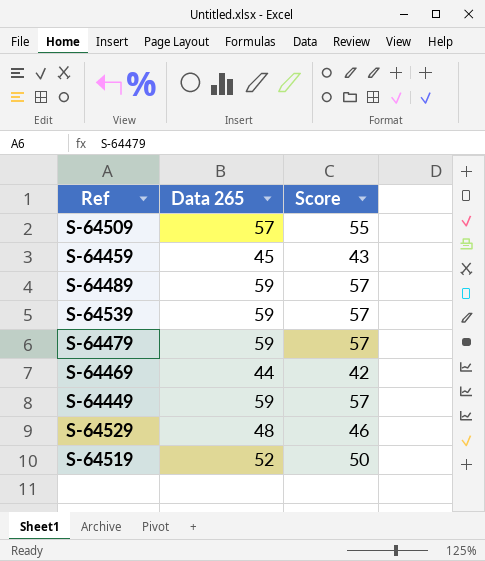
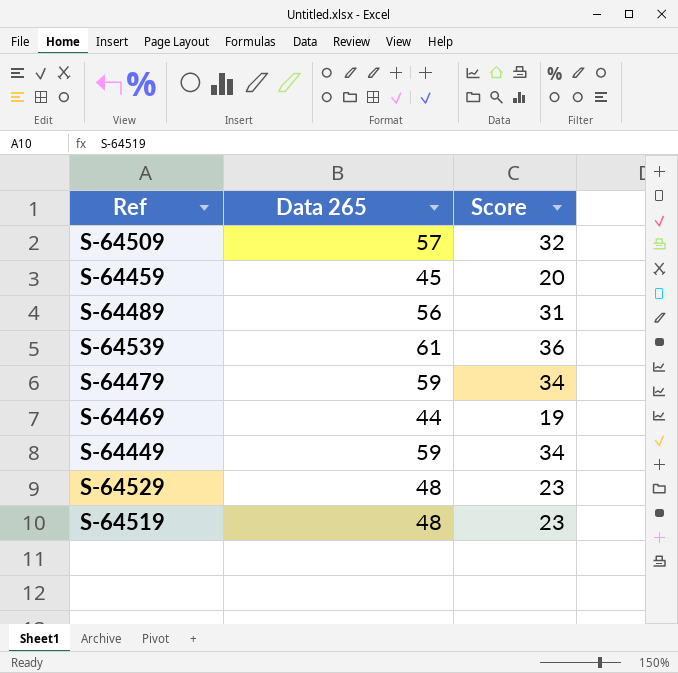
column Score | formula: [Data 265] - 2 -> [Data 265] - 25
S-64489 | Data 265: 59 -> 56
S-64539 | Data 265: 59 -> 61
S-64519 | Data 265: 52 -> 48

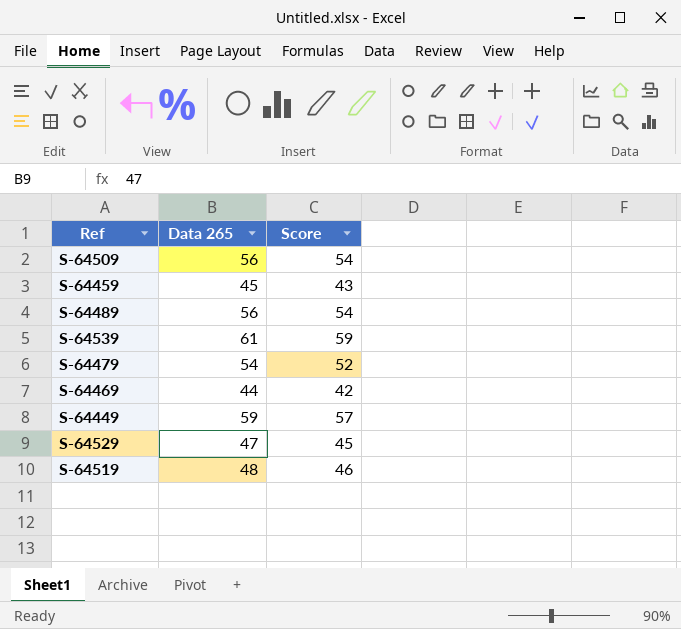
column Score | formula: [Data 265] - 25 -> [Data 265] - 2
S-64509 | Data 265: 57 -> 56
S-64479 | Data 265: 59 -> 54
S-64529 | Data 265: 48 -> 47

